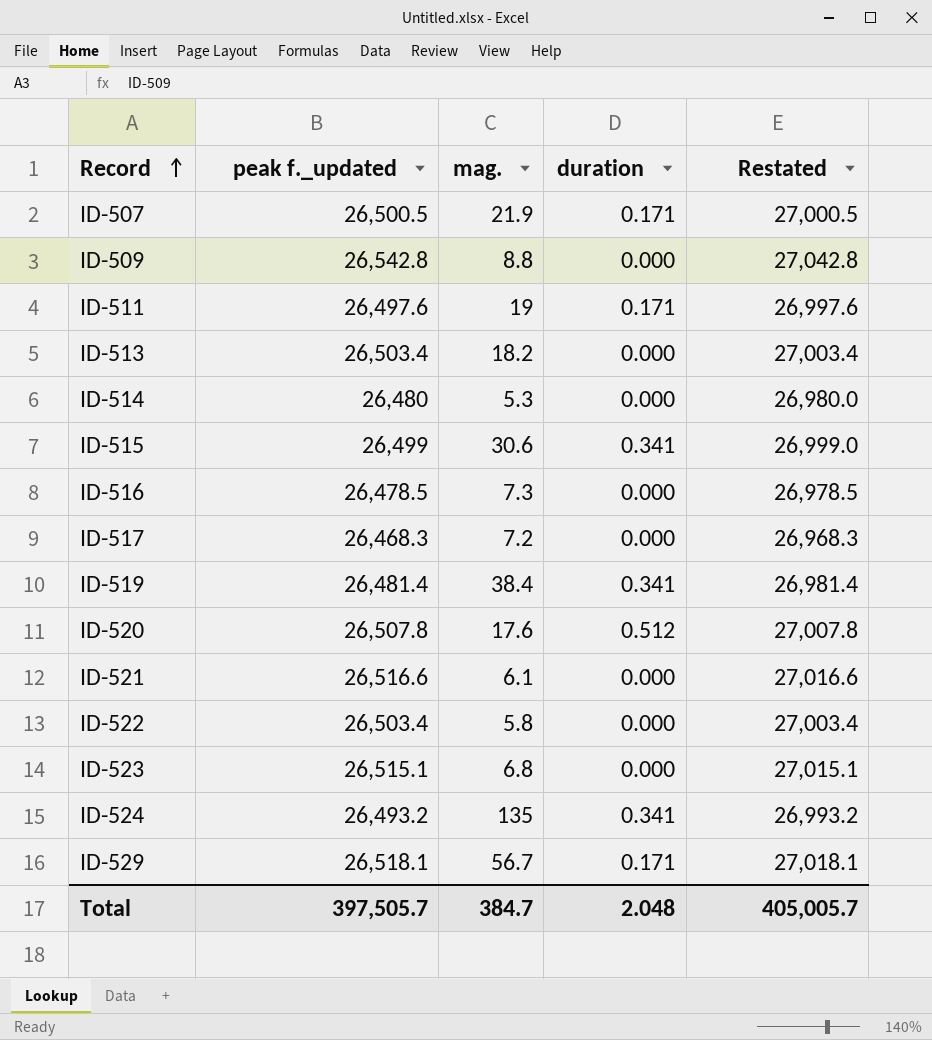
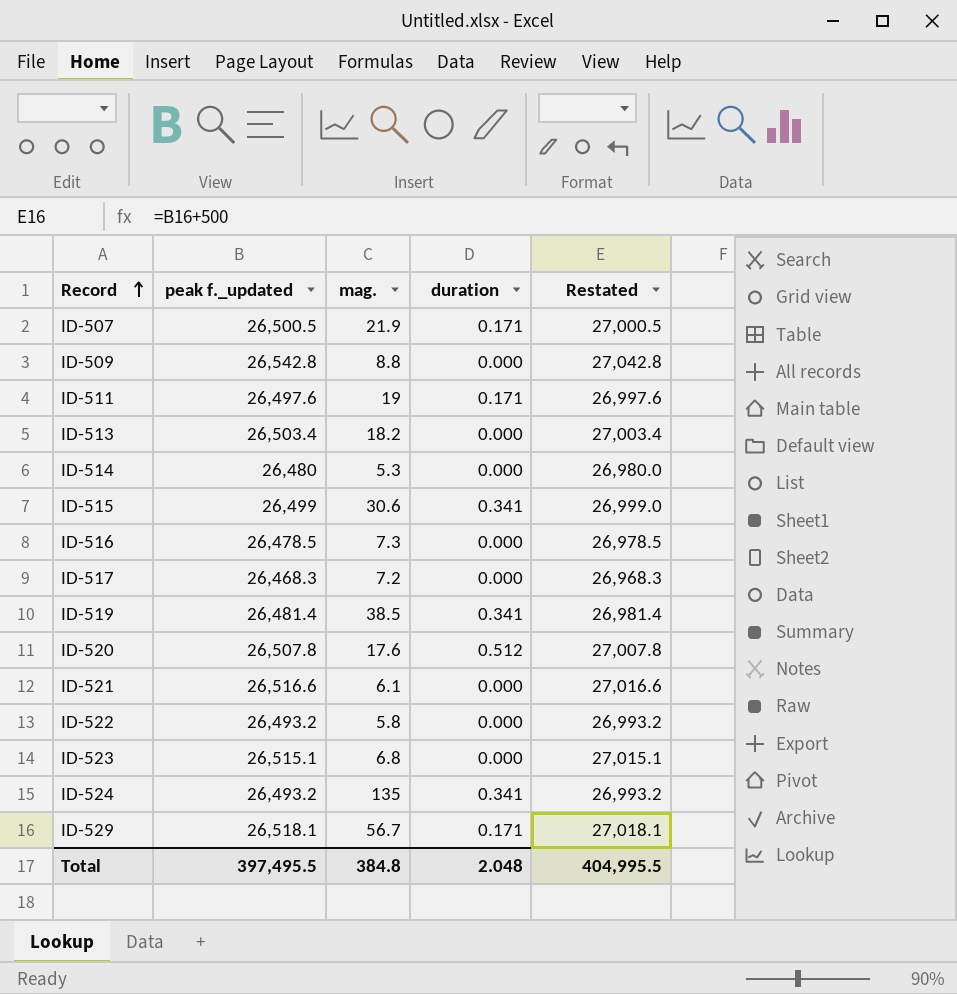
ID-519 | mag.: 38.4 -> 38.5
ID-522 | peak f._updated: 26,503.4 -> 26,493.2
ID-522 | Restated: 27,003.4 -> 26,993.2
Total | peak f._updated: 397,505.7 -> 397,495.5
Total | mag.: 384.7 -> 384.8
Total | Restated: 405,005.7 -> 404,995.5

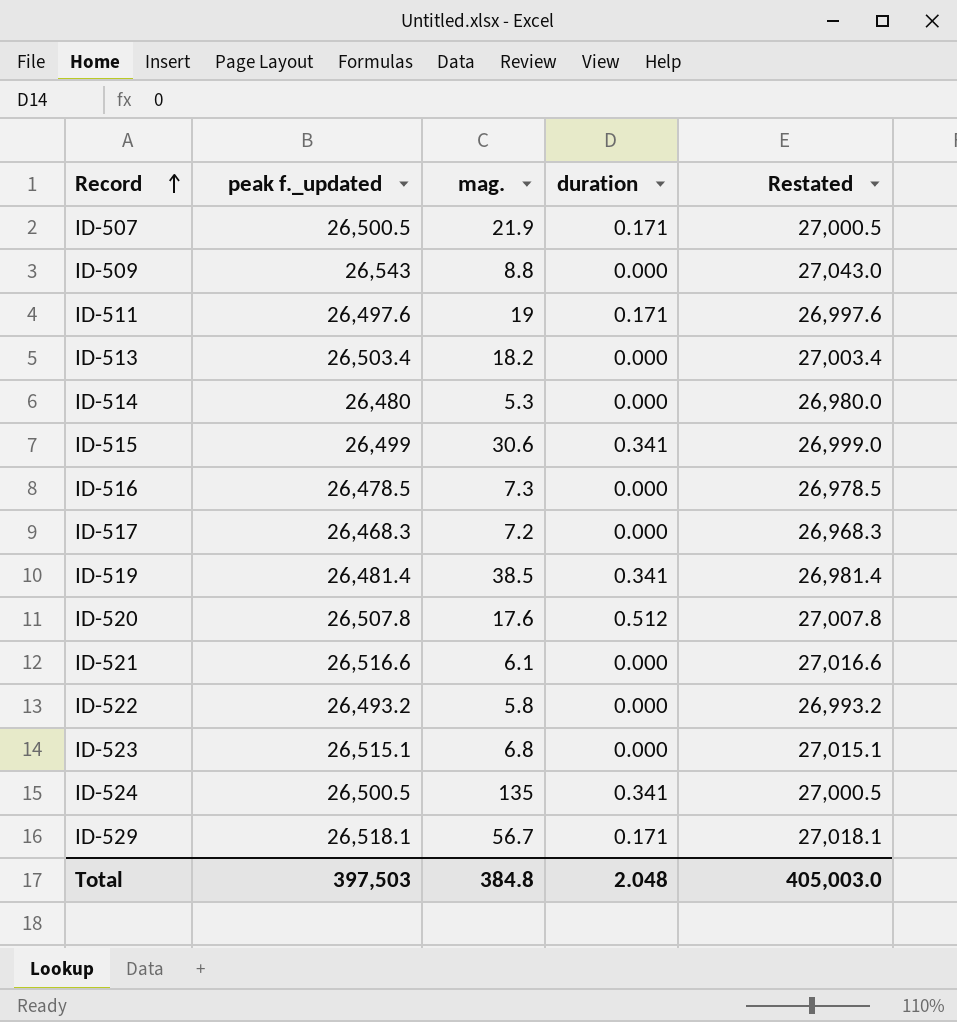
ID-509 | peak f._updated: 26,542.8 -> 26,543
ID-509 | Restated: 27,042.8 -> 27,043.0
ID-524 | peak f._updated: 26,493.2 -> 26,500.5
ID-524 | Restated: 26,993.2 -> 27,000.5
Total | peak f._updated: 397,495.5 -> 397,503
Total | Restated: 404,995.5 -> 405,003.0

